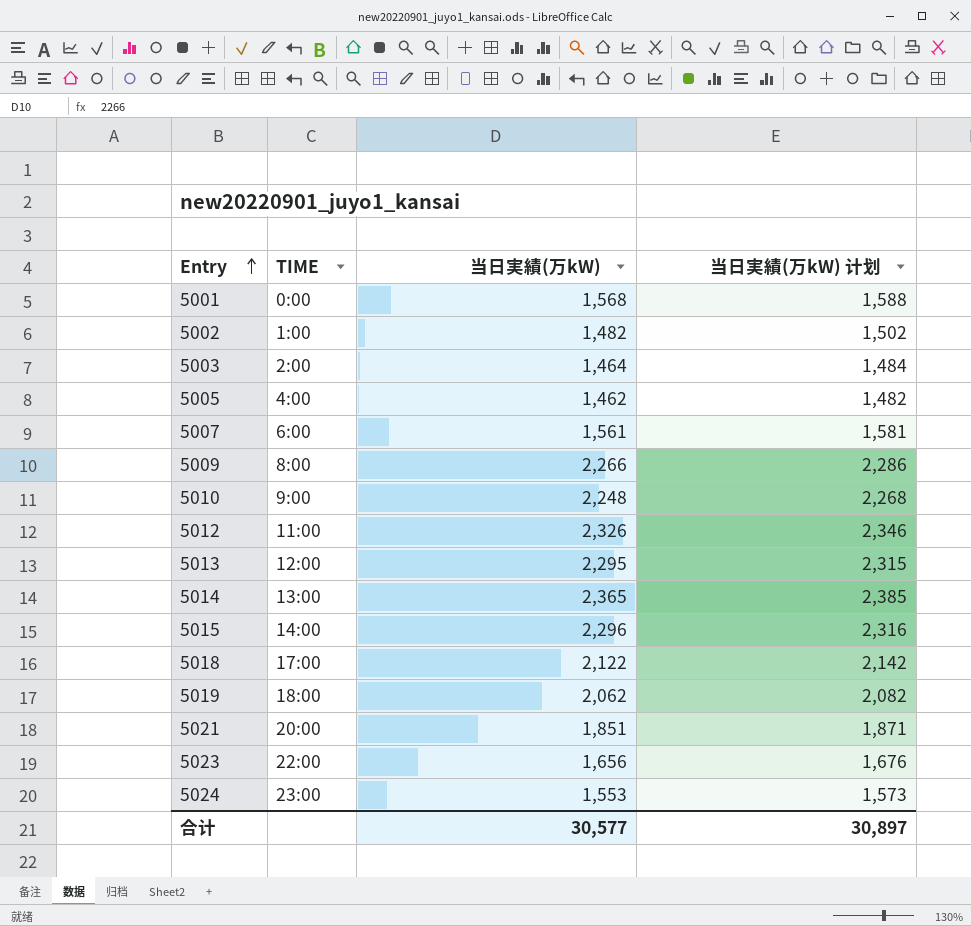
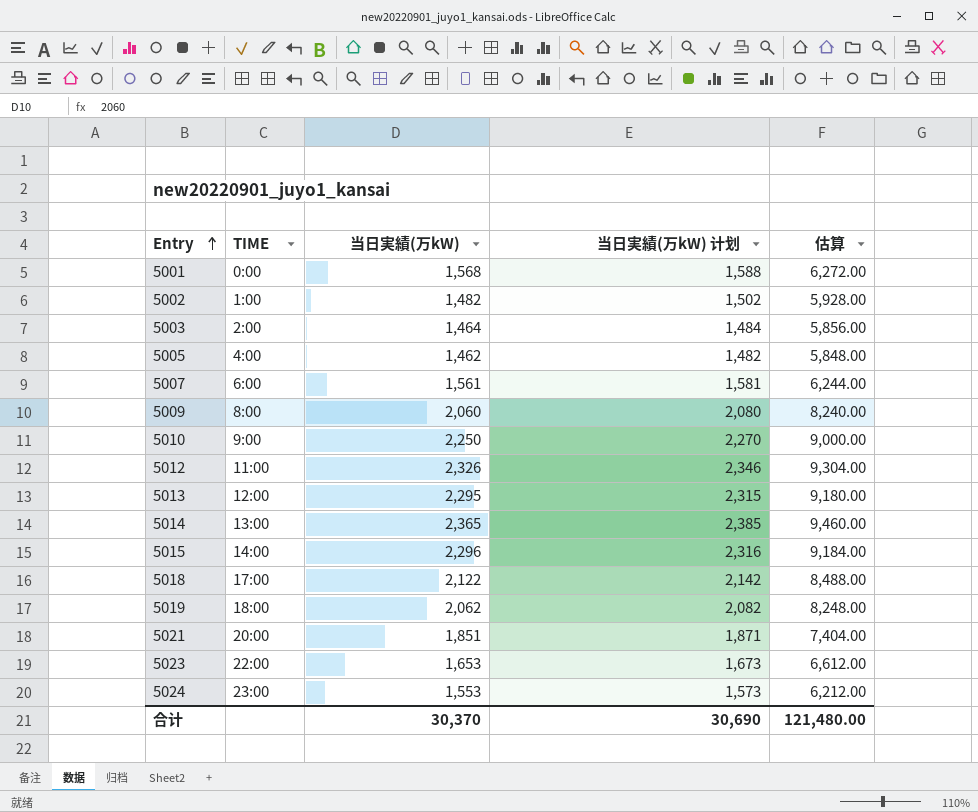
column 估算 | formula: none -> [当日実績(万kW)] * 4
5009 | 当日実績(万kW): 2,266 -> 2,060
5009 | 当日実績(万kW) 计划: 2,286 -> 2,080
5010 | 当日実績(万kW): 2,248 -> 2,250
5010 | 当日実績(万kW) 计划: 2,268 -> 2,270
5023 | 当日実績(万kW): 1,656 -> 1,653
5023 | 当日実績(万kW) 计划: 1,676 -> 1,673
合计 | 当日実績(万kW): 30,577 -> 30,370
合计 | 当日実績(万kW) 计划: 30,897 -> 30,690

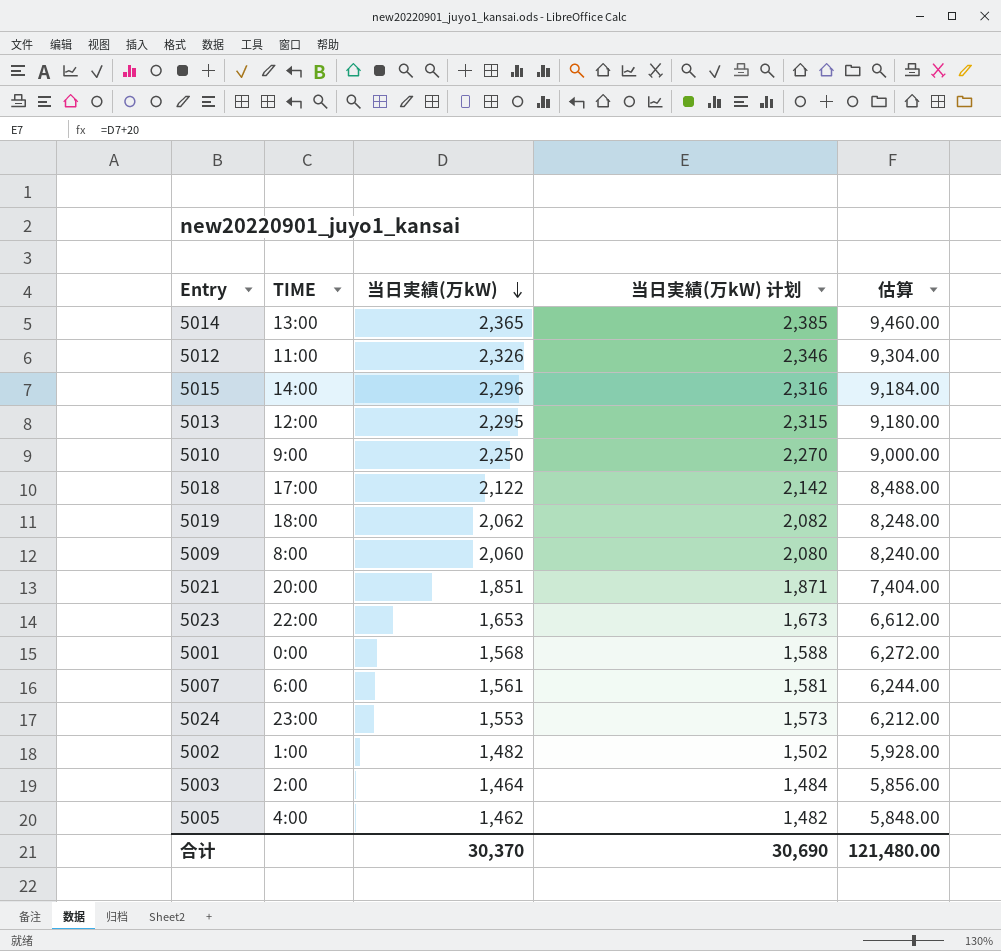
row order: Entry ascending -> 当日実績(万kW) descending

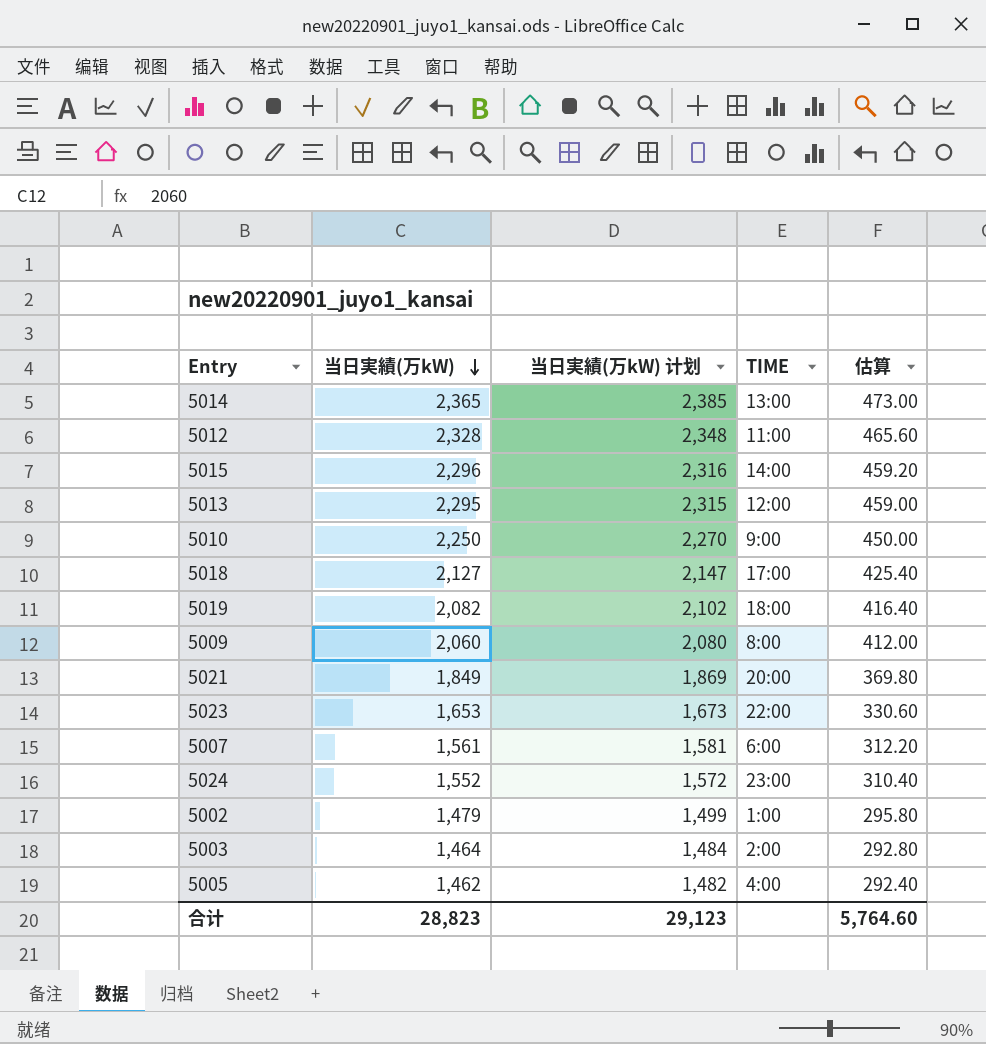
column TIME | position: 2 -> 4
column 估算 | formula: [当日実績(万kW)] * 4 -> [当日実績(万kW)] * 0.2
row 5001: 0:00 | 1,568 | 1,588 | 6,272.00 -> none
5012 | 当日実績(万kW): 2,326 -> 2,328
5012 | 当日実績(万kW) 计划: 2,346 -> 2,348
5018 | 当日実績(万kW): 2,122 -> 2,127
5018 | 当日実績(万kW) 计划: 2,142 -> 2,147
5019 | 当日実績(万kW): 2,062 -> 2,082
5019 | 当日実績(万kW) 计划: 2,082 -> 2,102
5021 | 当日実績(万kW): 1,851 -> 1,849
5021 | 当日実績(万kW) 计划: 1,871 -> 1,869
5024 | 当日実績(万kW): 1,553 -> 1,552
5024 | 当日実績(万kW) 计划: 1,573 -> 1,572
5002 | 当日実績(万kW): 1,482 -> 1,479
5002 | 当日実績(万kW) 计划: 1,502 -> 1,499
合计 | 当日実績(万kW): 30,370 -> 28,823
合计 | 当日実績(万kW) 计划: 30,690 -> 29,123
合计 | 估算: 121,480.00 -> 5,764.60

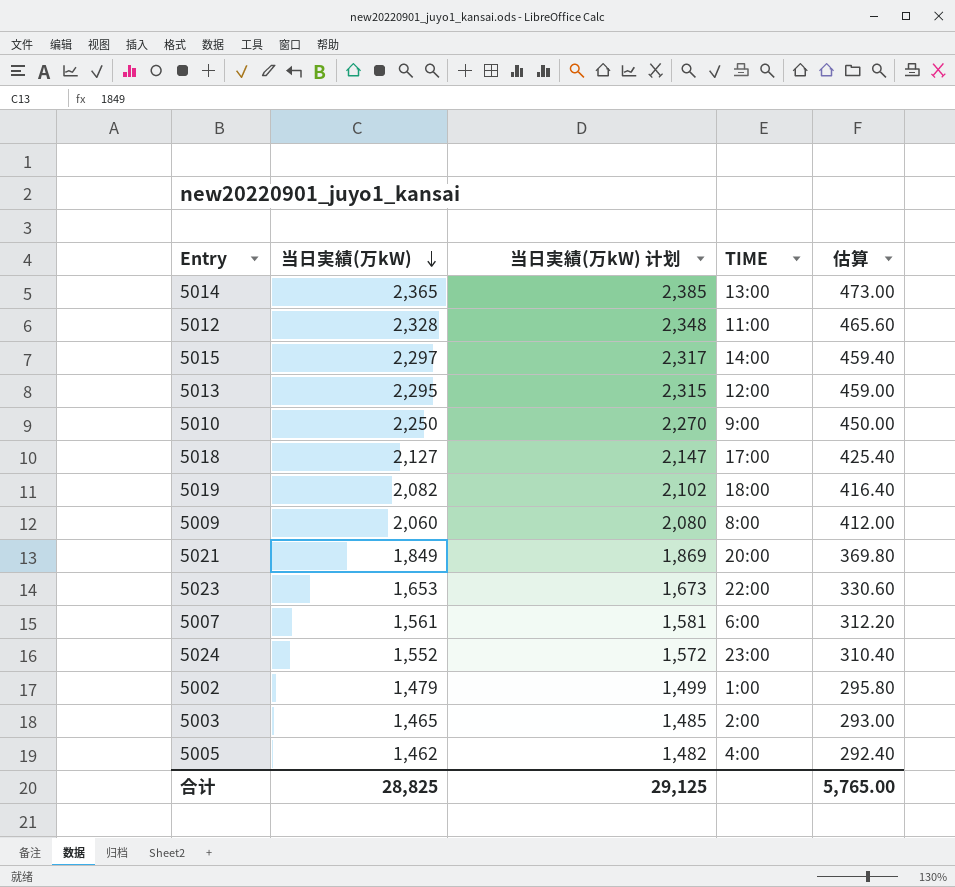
5015 | 当日実績(万kW): 2,296 -> 2,297
5015 | 当日実績(万kW) 计划: 2,316 -> 2,317
5015 | 估算: 459.20 -> 459.40
5003 | 当日実績(万kW): 1,464 -> 1,465
5003 | 当日実績(万kW) 计划: 1,484 -> 1,485
5003 | 估算: 292.80 -> 293.00
合计 | 当日実績(万kW): 28,823 -> 28,825
合计 | 当日実績(万kW) 计划: 29,123 -> 29,125
合计 | 估算: 5,764.60 -> 5,765.00

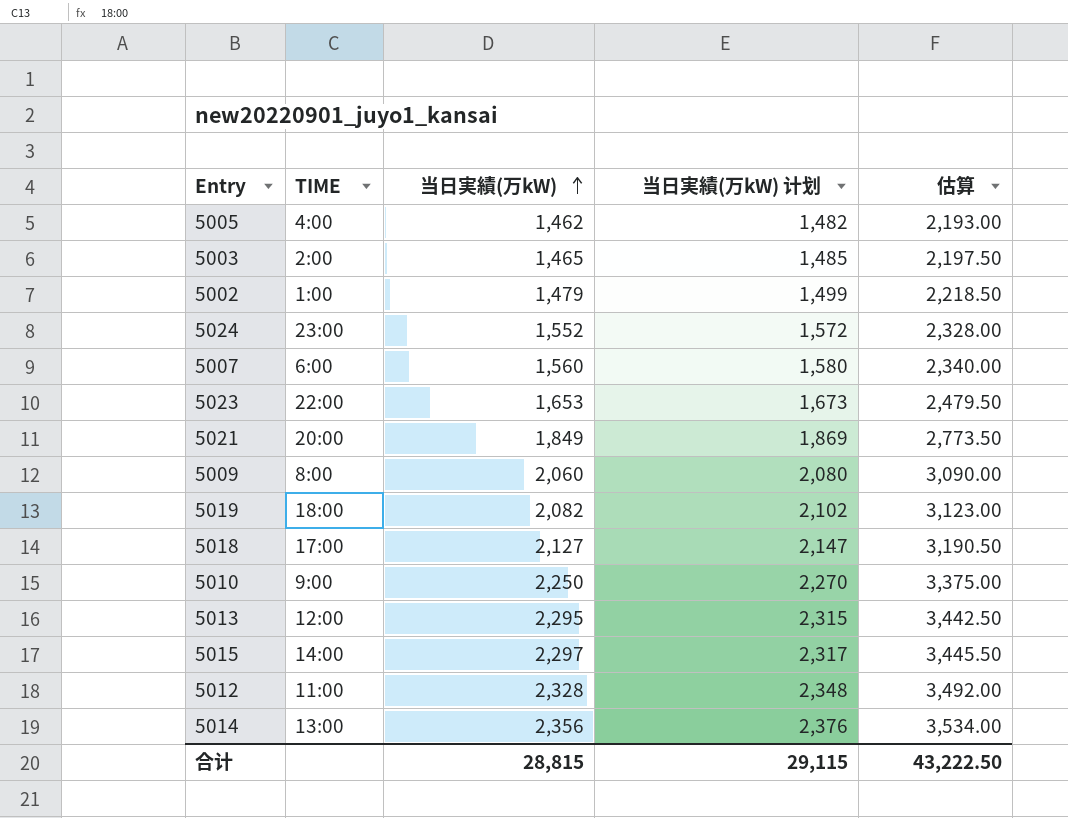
row order: 当日実績(万kW) descending -> 当日実績(万kW) ascending
column TIME | position: 4 -> 2
column 估算 | formula: [当日実績(万kW)] * 0.2 -> [当日実績(万kW)] * 1.5
5007 | 当日実績(万kW): 1,561 -> 1,560
5007 | 当日実績(万kW) 计划: 1,581 -> 1,580
5014 | 当日実績(万kW): 2,365 -> 2,356
5014 | 当日実績(万kW) 计划: 2,385 -> 2,376
合计 | 当日実績(万kW): 28,825 -> 28,815
合计 | 当日実績(万kW) 计划: 29,125 -> 29,115
合计 | 估算: 5,765.00 -> 43,222.50

